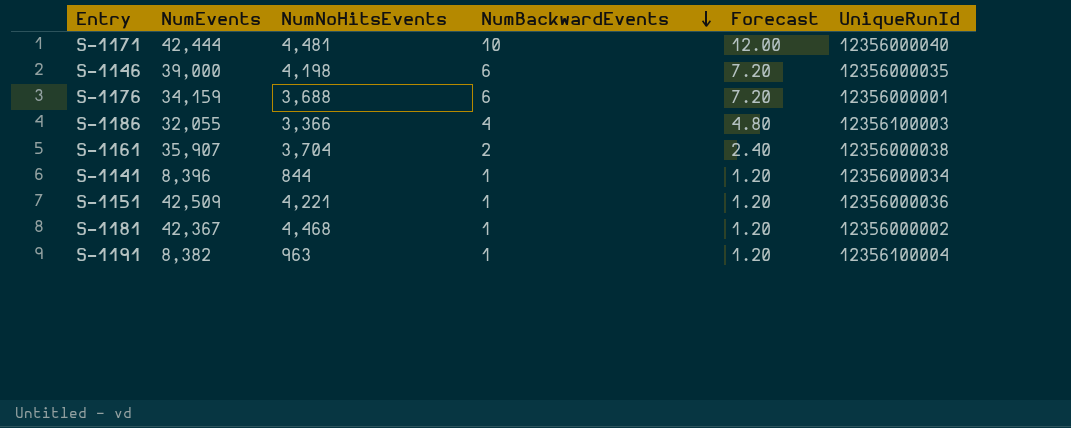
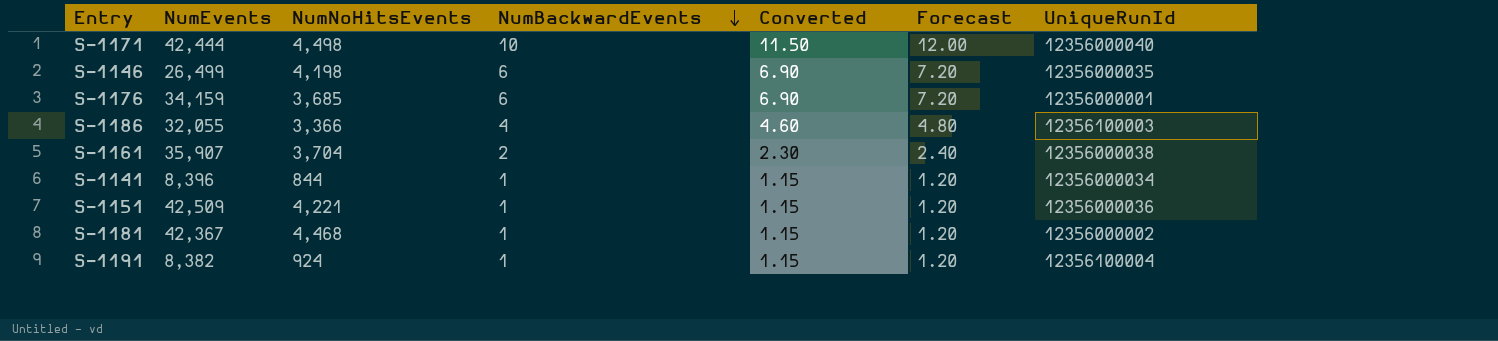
column Converted | formula: none -> [NumBackwardEvents] * 1.15
S-1171 | NumNoHitsEvents: 4,481 -> 4,498
S-1146 | NumEvents: 39,000 -> 26,499
S-1176 | NumNoHitsEvents: 3,688 -> 3,685
S-1191 | NumNoHitsEvents: 963 -> 924

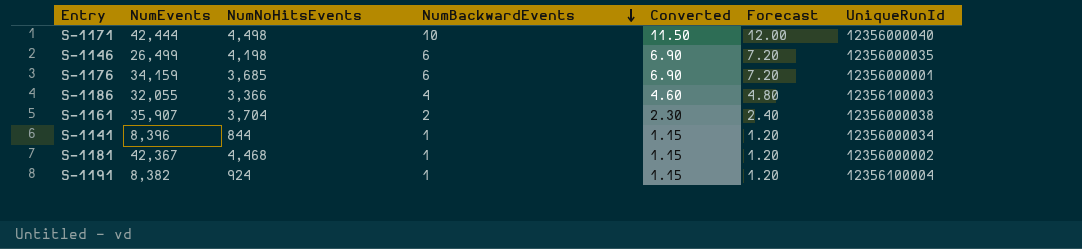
row S-1151: 42,509 | 4,221 | 1 | 1.15 | 1.20 | 12356000036 -> none

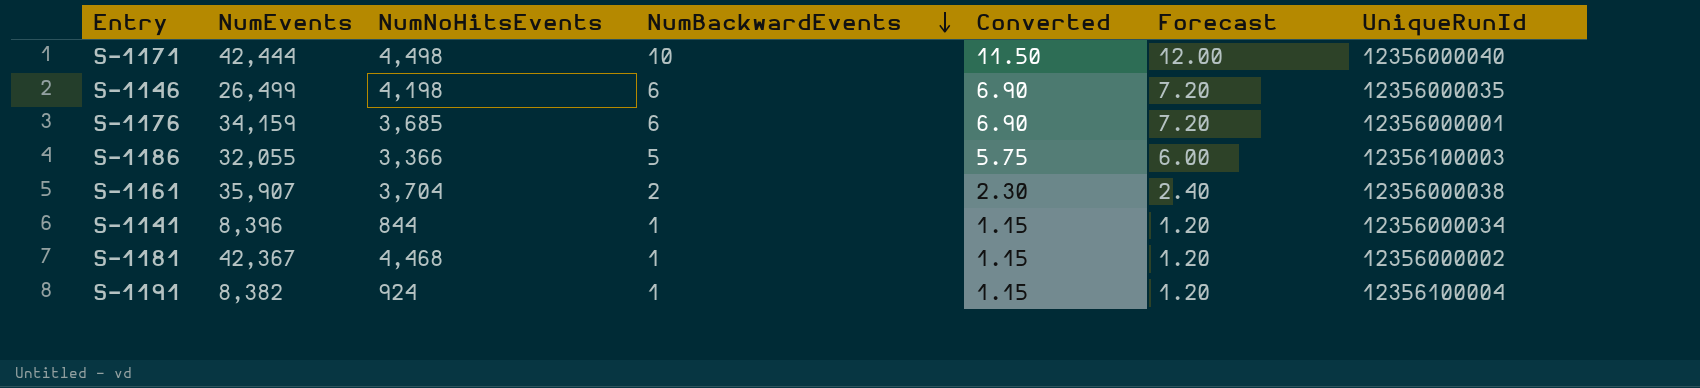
S-1186 | NumBackwardEvents: 4 -> 5
S-1186 | Converted: 4.60 -> 5.75
S-1186 | Forecast: 4.80 -> 6.00

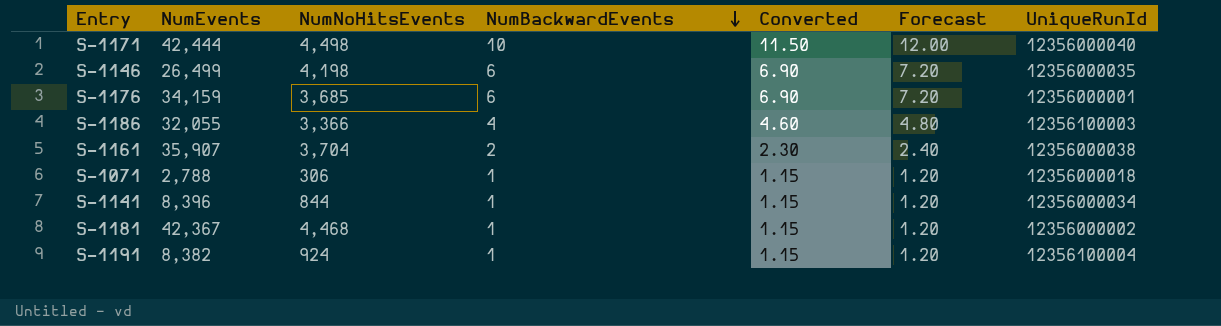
S-1186 | NumBackwardEvents: 5 -> 4
S-1186 | Converted: 5.75 -> 4.60
S-1186 | Forecast: 6.00 -> 4.80
row S-1071: none -> 2,788 | 306 | 1 | 1.15 | 1.20 | 12356000018

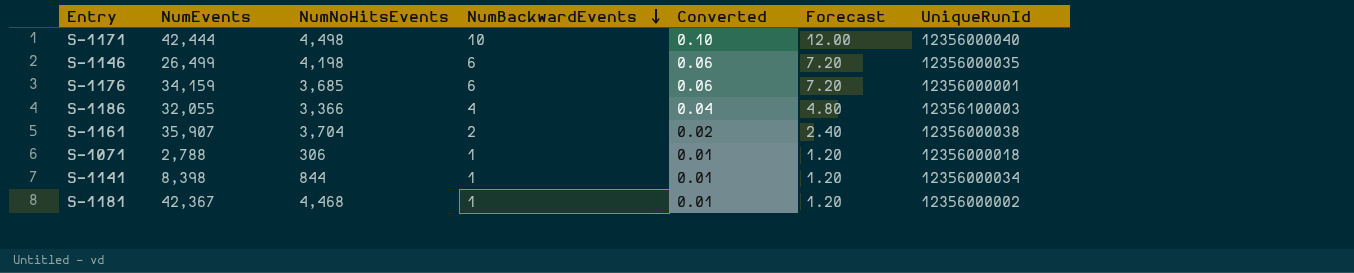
column Converted | formula: [NumBackwardEvents] * 1.15 -> [NumBackwardEvents] * 0.01
row S-1191: 8,382 | 924 | 1 | 1.15 | 1.20 | 12356100004 -> none
S-1141 | NumEvents: 8,396 -> 8,398

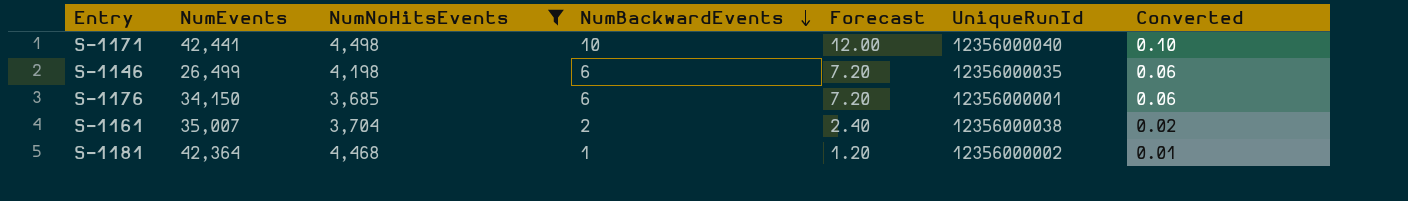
filter: none -> NumNoHitsEvents >= 3,685
column Converted | position: 5 -> 7
S-1171 | NumEvents: 42,444 -> 42,441
S-1176 | NumEvents: 34,159 -> 34,150
S-1161 | NumEvents: 35,907 -> 35,007
S-1181 | NumEvents: 42,367 -> 42,364

